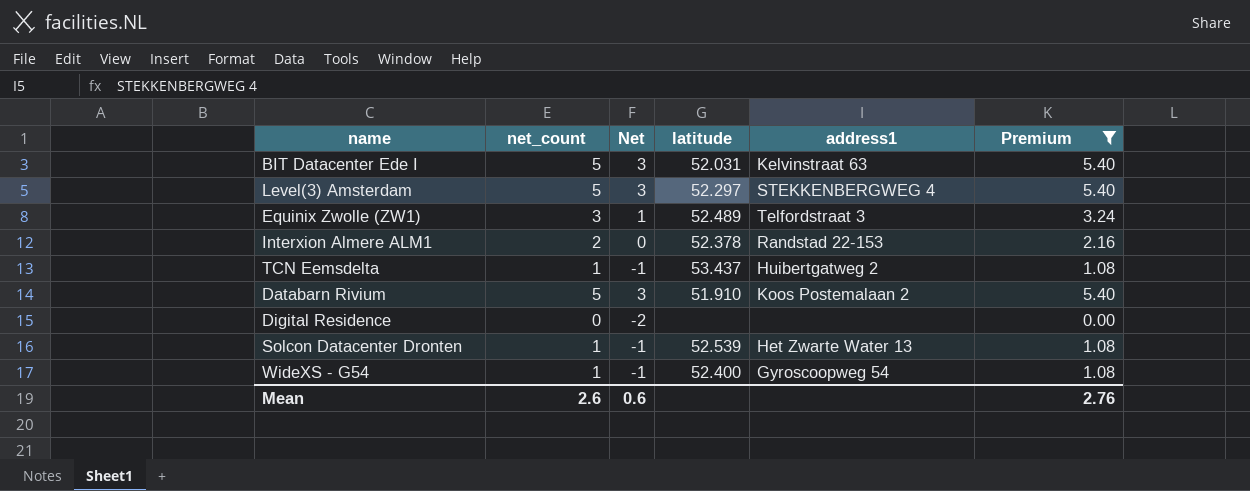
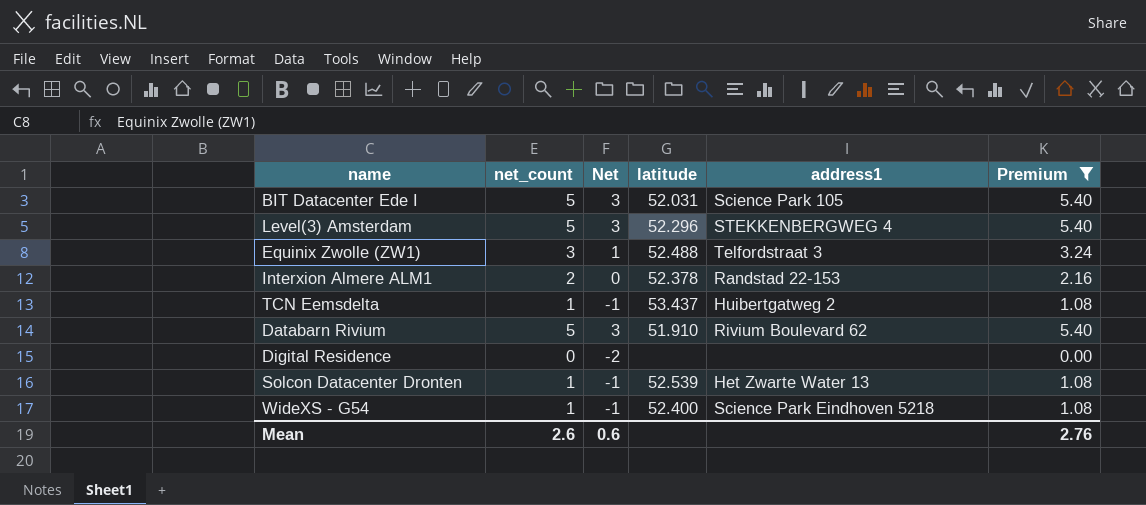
BIT Datacenter Ede I | address1: Kelvinstraat 63 -> Science Park 105
Level(3) Amsterdam | latitude: 52.297 -> 52.296
Equinix Zwolle (ZW1) | latitude: 52.489 -> 52.488
Databarn Rivium | address1: Koos Postemalaan 2 -> Rivium Boulevard 62
WideXS - G54 | address1: Gyroscoopweg 54 -> Science Park Eindhoven 5218

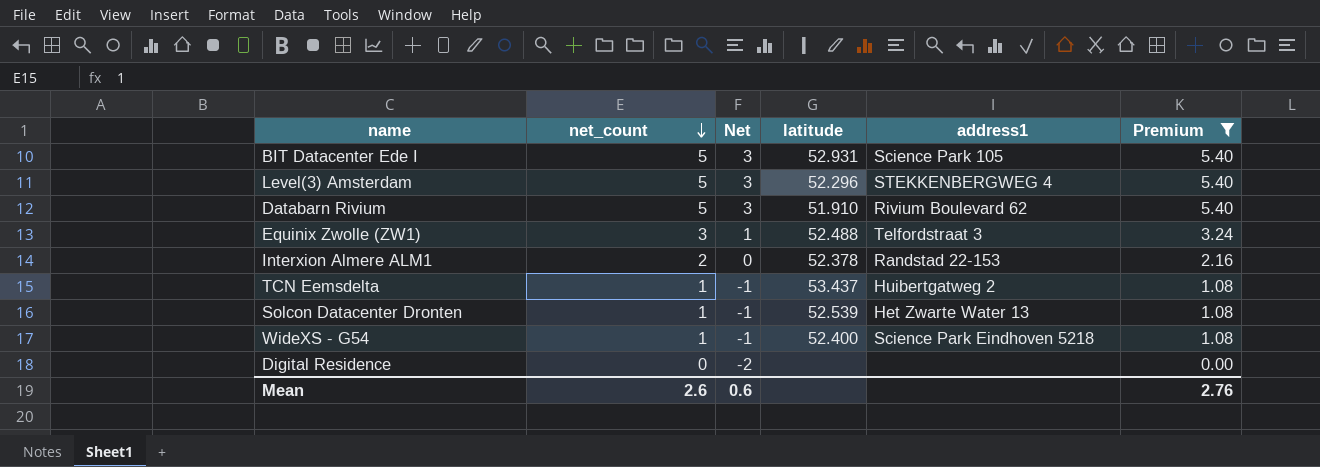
row order: none -> net_count descending
BIT Datacenter Ede I | latitude: 52.031 -> 52.931

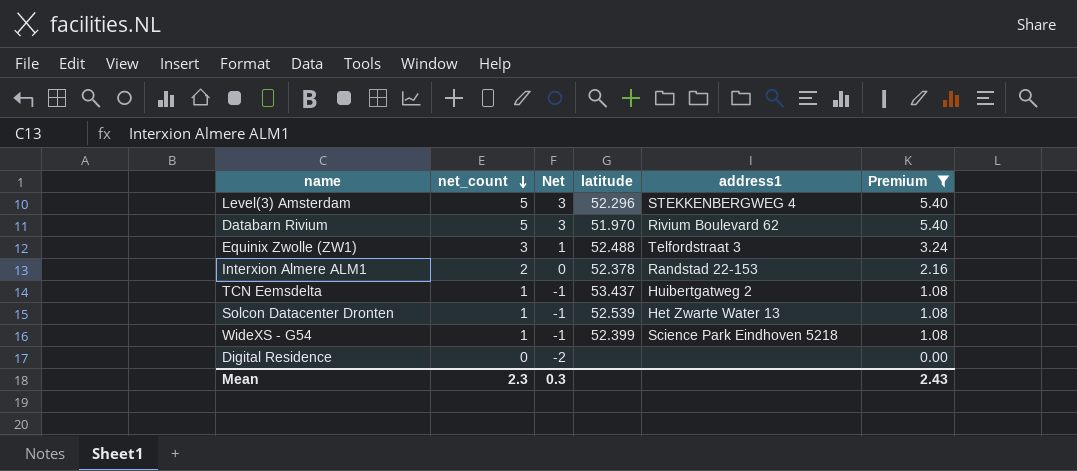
row BIT Datacenter Ede I: 5 | 3 | 52.931 | Science Park 105 | 5.40 -> none
Databarn Rivium | latitude: 51.910 -> 51.970
WideXS - G54 | latitude: 52.400 -> 52.399
Mean | net_count: 2.6 -> 2.3
Mean | Net: 0.6 -> 0.3
Mean | Premium: 2.76 -> 2.43

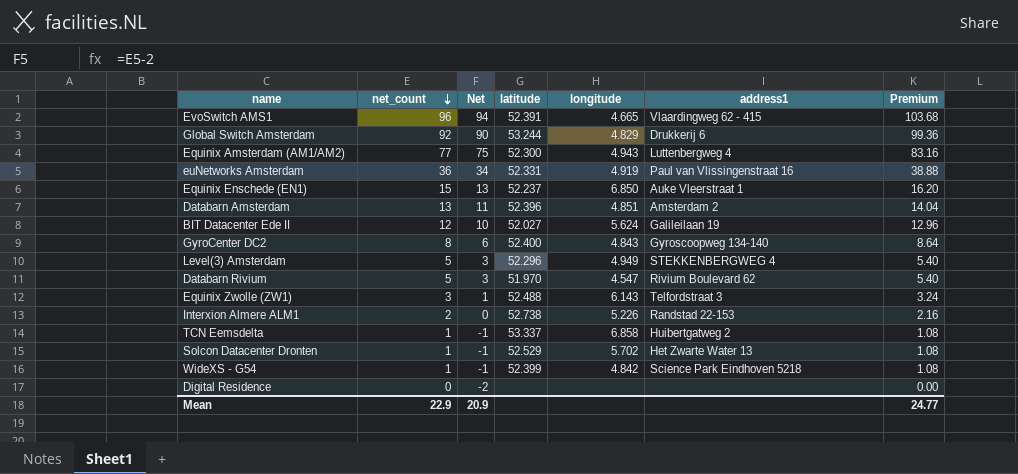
filter: Premium <= 5.40 -> none
column longitude | position: none -> 5
Interxion Almere ALM1 | latitude: 52.378 -> 52.738
TCN Eemsdelta | latitude: 53.437 -> 53.337
Solcon Datacenter Dronten | latitude: 52.539 -> 52.529
Mean | net_count: 2.3 -> 22.9
Mean | Net: 0.3 -> 20.9
Mean | Premium: 2.43 -> 24.77

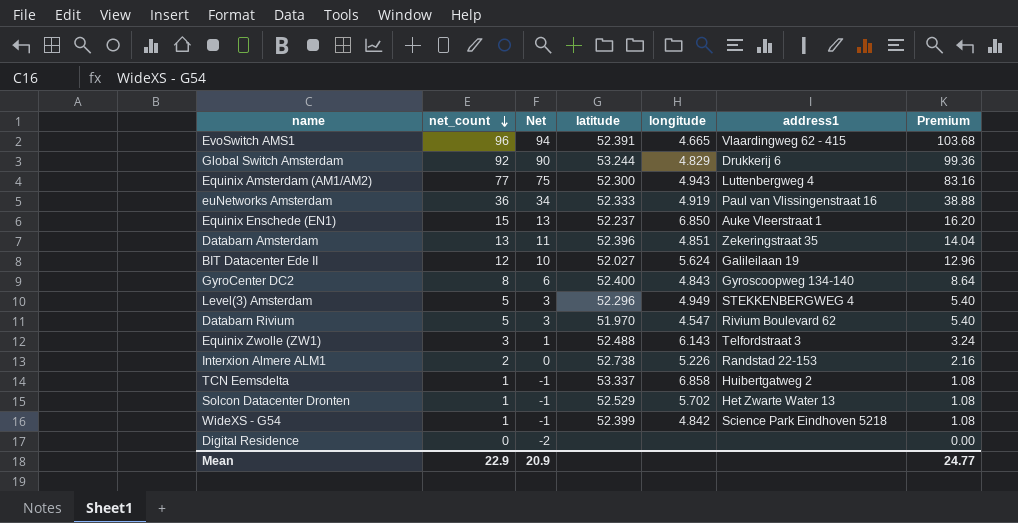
euNetworks Amsterdam | latitude: 52.331 -> 52.333
Databarn Amsterdam | address1: Amsterdam 2 -> Zekeringstraat 35

